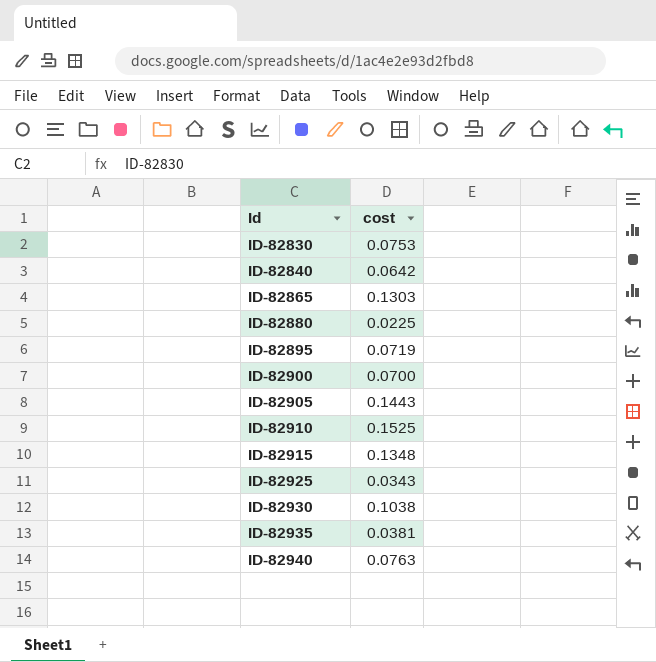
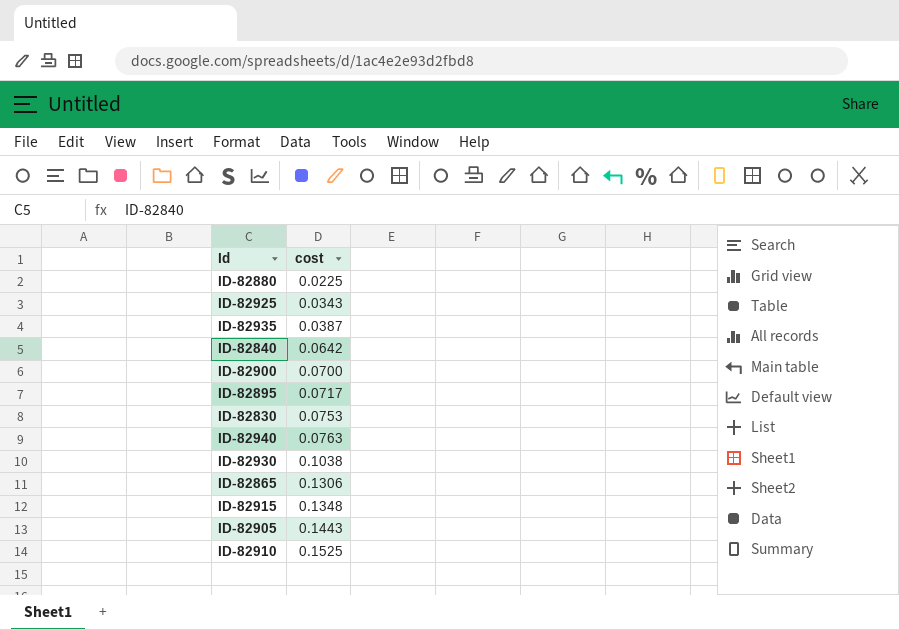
row order: Id ascending -> cost ascending
ID-82935 | cost: 0.0381 -> 0.0387
ID-82895 | cost: 0.0719 -> 0.0717
ID-82865 | cost: 0.1303 -> 0.1306

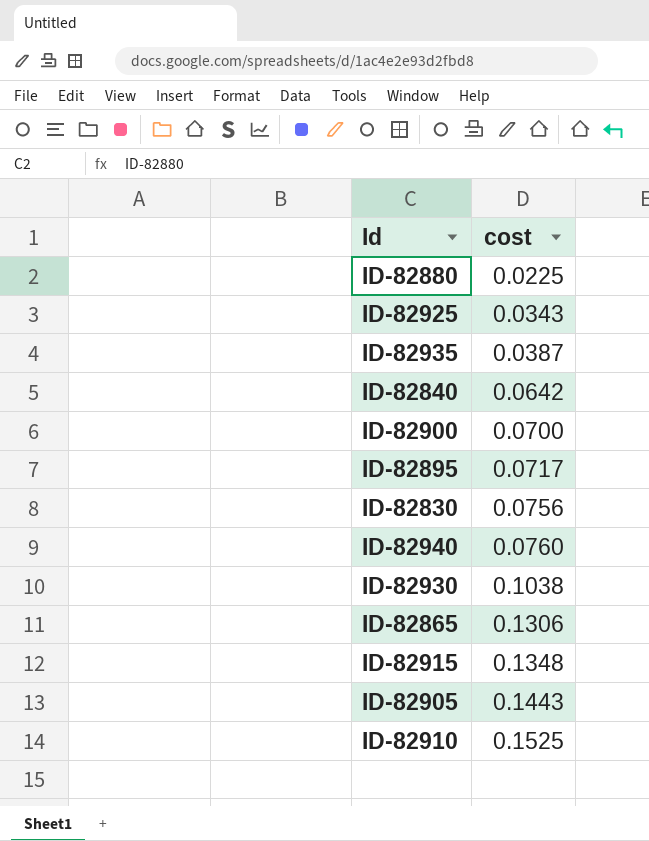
ID-82830 | cost: 0.0753 -> 0.0756
ID-82940 | cost: 0.0763 -> 0.0760

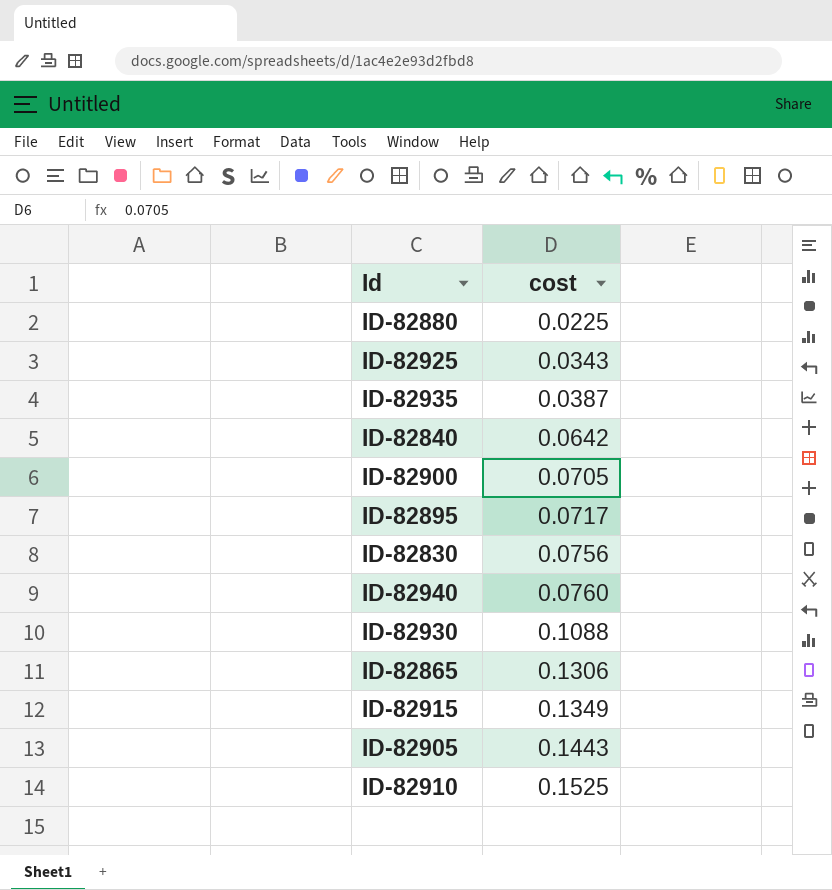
ID-82900 | cost: 0.0700 -> 0.0705
ID-82930 | cost: 0.1038 -> 0.1088
ID-82915 | cost: 0.1348 -> 0.1349

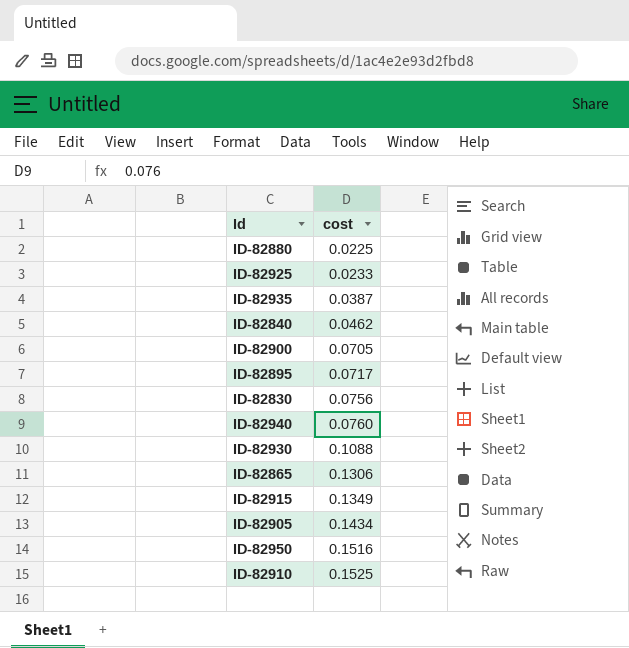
ID-82925 | cost: 0.0343 -> 0.0233
ID-82840 | cost: 0.0642 -> 0.0462
ID-82905 | cost: 0.1443 -> 0.1434
row ID-82950: none -> 0.1516

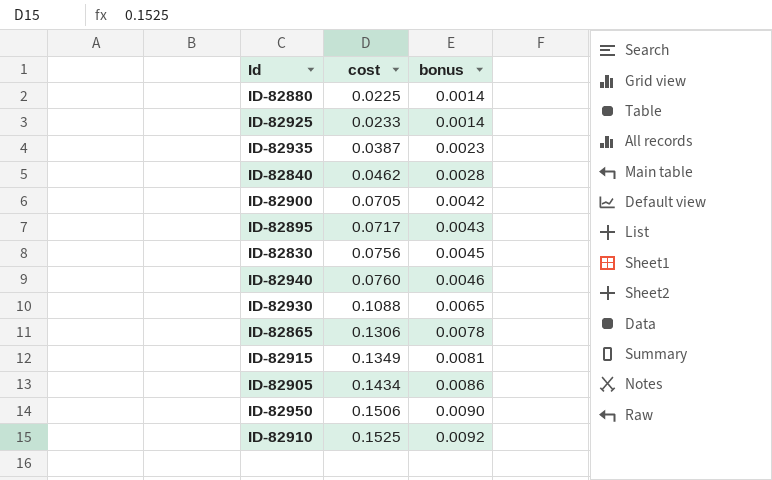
column bonus | formula: none -> [cost] * 0.06
ID-82950 | cost: 0.1516 -> 0.1506

